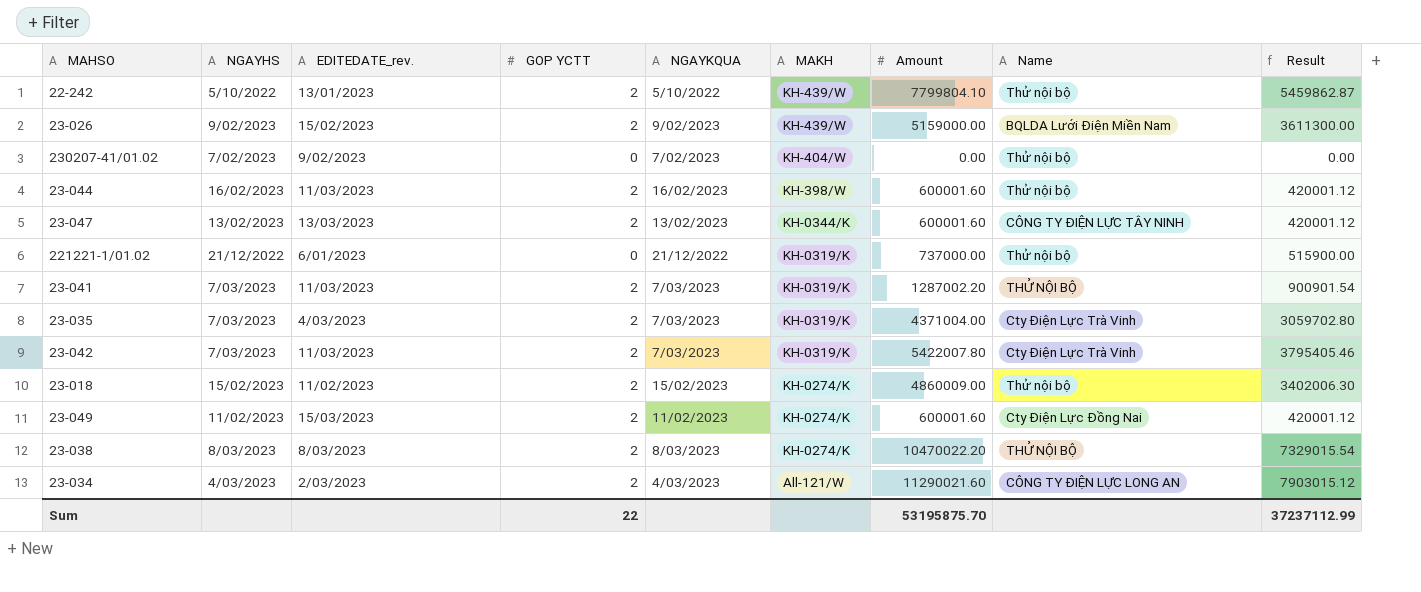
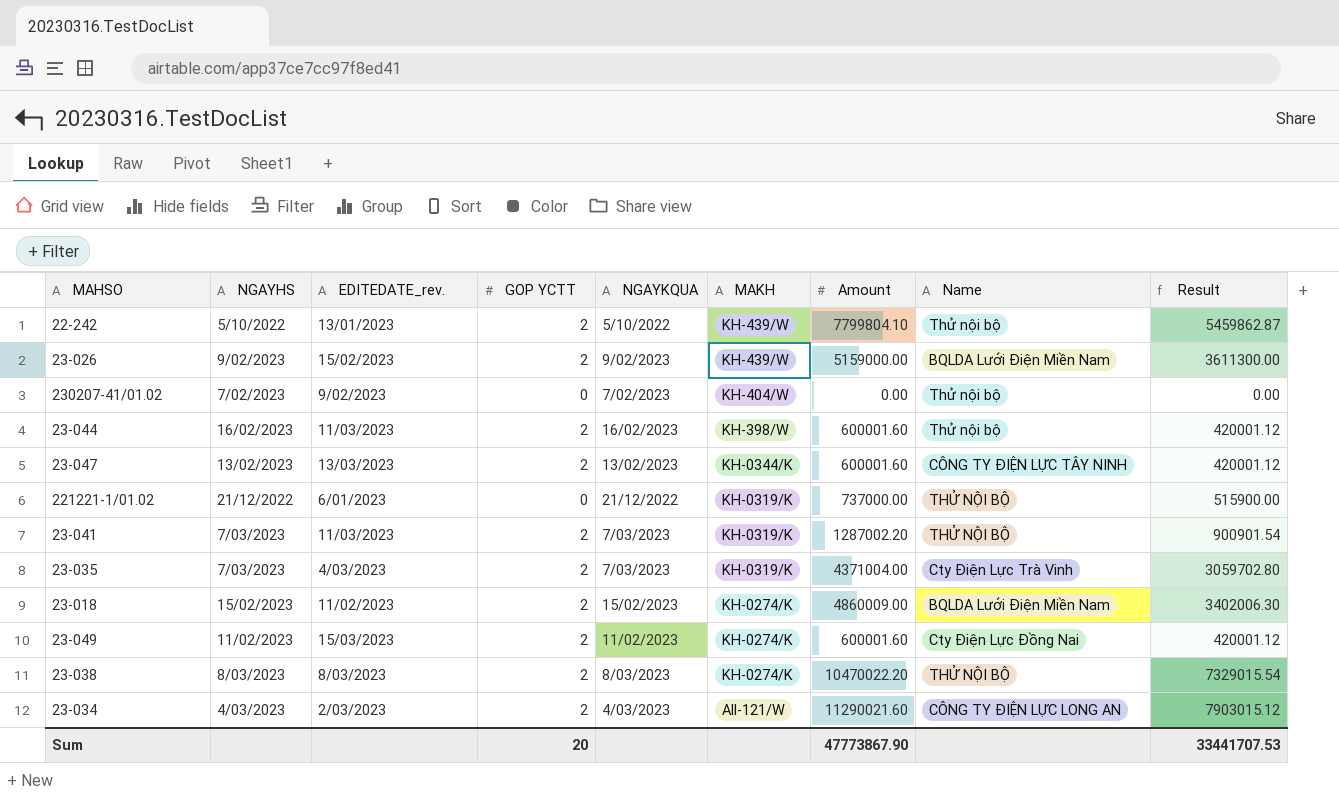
row 23-042: 7/03/2023 | 11/03/2023 | 2 | 7/03/2023 | KH-0319/K | 5422007.80 | Cty Điện Lực Trà Vinh | 3795405.46 -> none
221221-1/01.02 | Name: Thử nội bộ -> THỬ NỘI BỘ
23-018 | Name: Thử nội bộ -> BQLDA Lưới Điện Miền Nam
Sum | GOP YCTT: 22 -> 20
Sum | Amount: 53195875.70 -> 47773867.90
Sum | Result: 37237112.99 -> 33441707.53

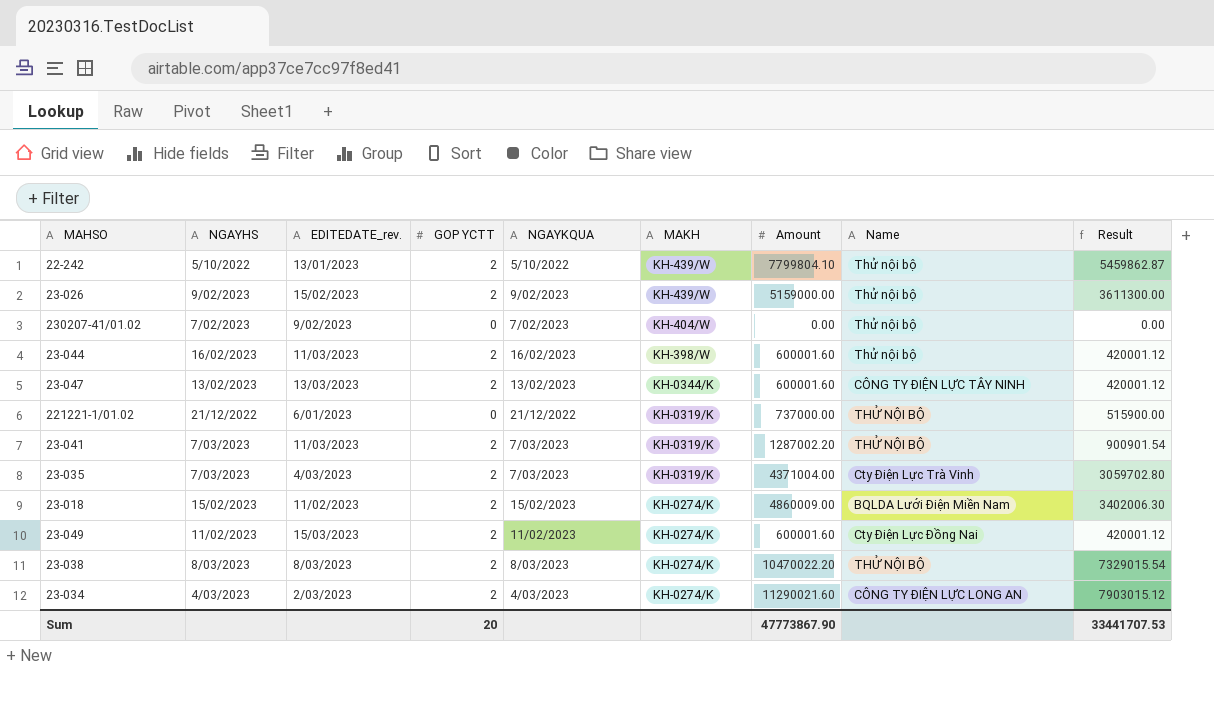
23-026 | Name: BQLDA Lưới Điện Miền Nam -> Thử nội bộ
23-034 | MAKH: All-121/W -> KH-0274/K

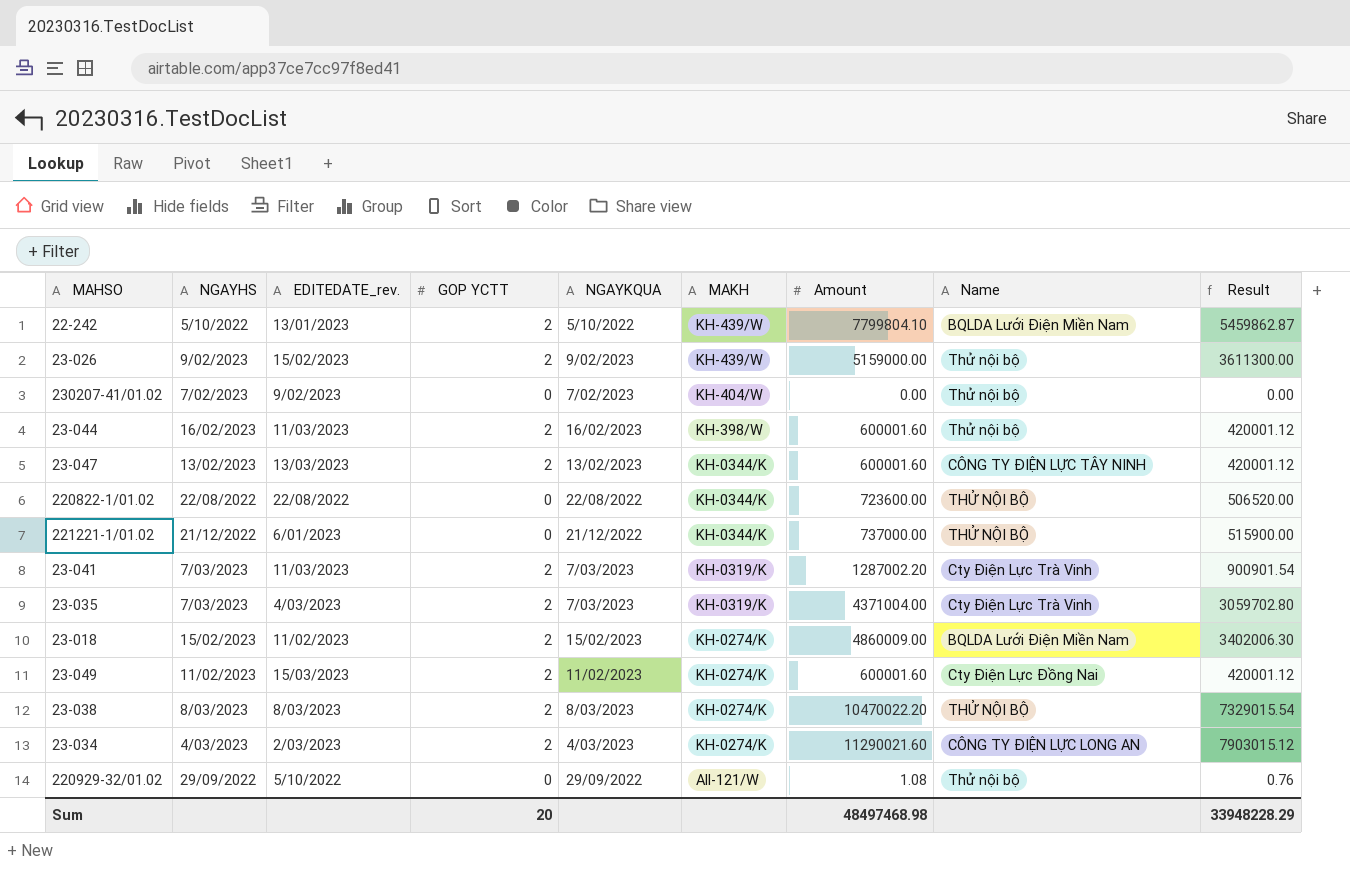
22-242 | Name: Thử nội bộ -> BQLDA Lưới Điện Miền Nam
row 220822-1/01.02: none -> 22/08/2022 | 22/08/2022 | 0 | 22/08/2022 | KH-0344/K | 723600.00 | THỬ NỘI BỘ | 506520.00
221221-1/01.02 | MAKH: KH-0319/K -> KH-0344/K
23-041 | Name: THỬ NỘI BỘ -> Cty Điện Lực Trà Vinh
row 220929-32/01.02: none -> 29/09/2022 | 5/10/2022 | 0 | 29/09/2022 | All-121/W | 1.08 | Thử nội bộ | 0.76
Sum | Amount: 47773867.90 -> 48497468.98
Sum | Result: 33441707.53 -> 33948228.29

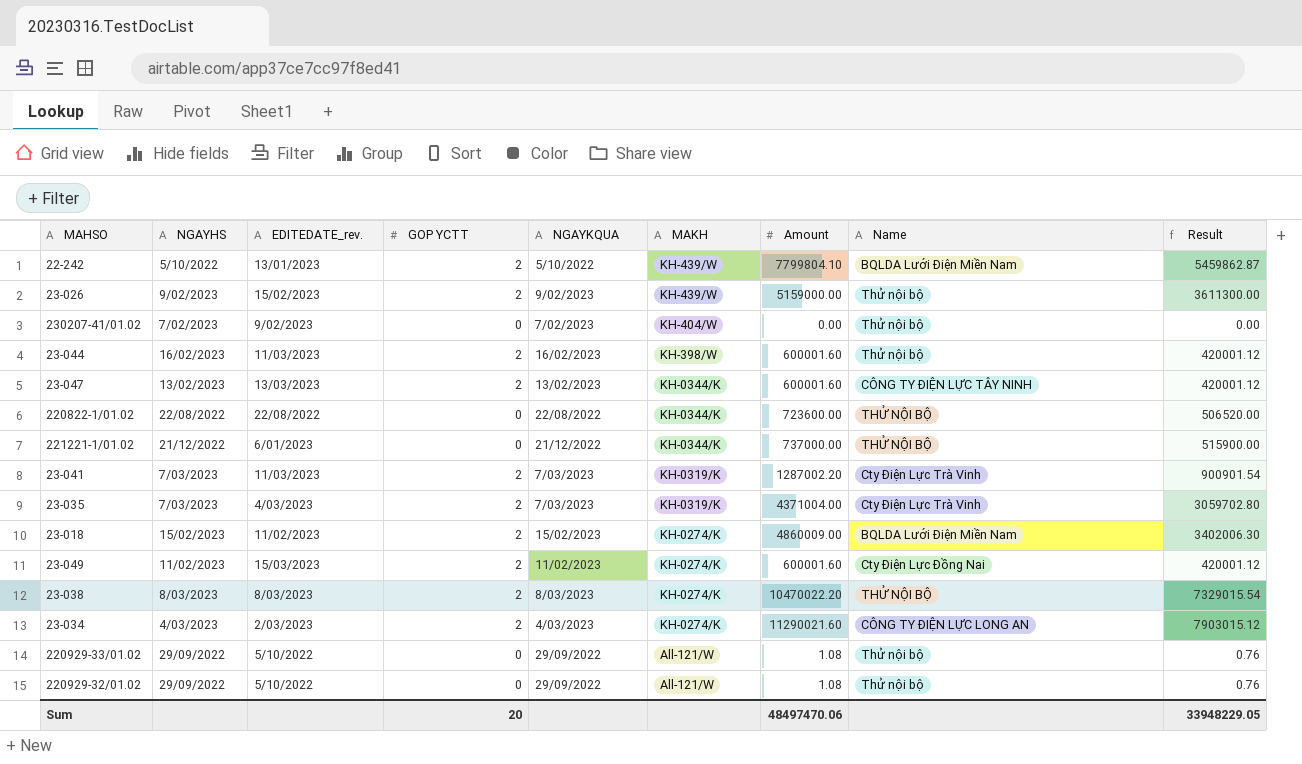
row 220929-33/01.02: none -> 29/09/2022 | 5/10/2022 | 0 | 29/09/2022 | All-121/W | 1.08 | Thử nội bộ | 0.76
Sum | Amount: 48497468.98 -> 48497470.06
Sum | Result: 33948228.29 -> 33948229.05

